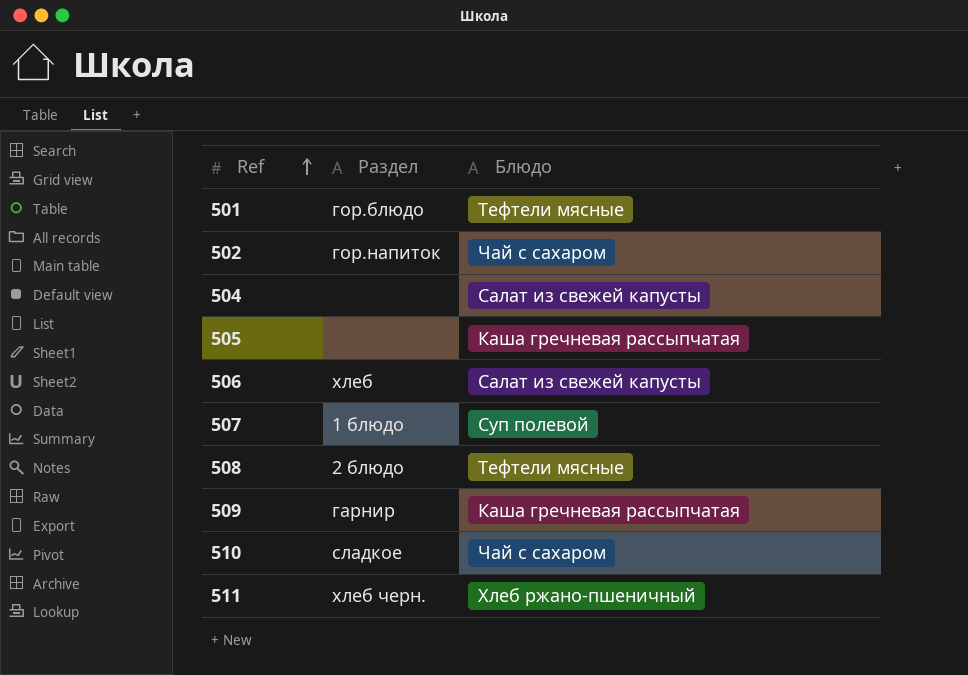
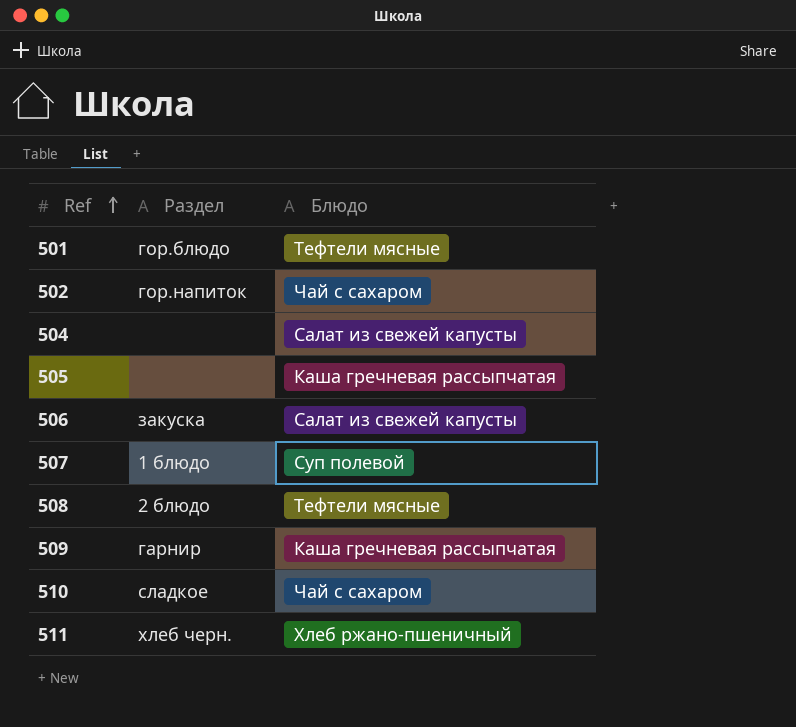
506 | Раздел: хлеб -> закуска

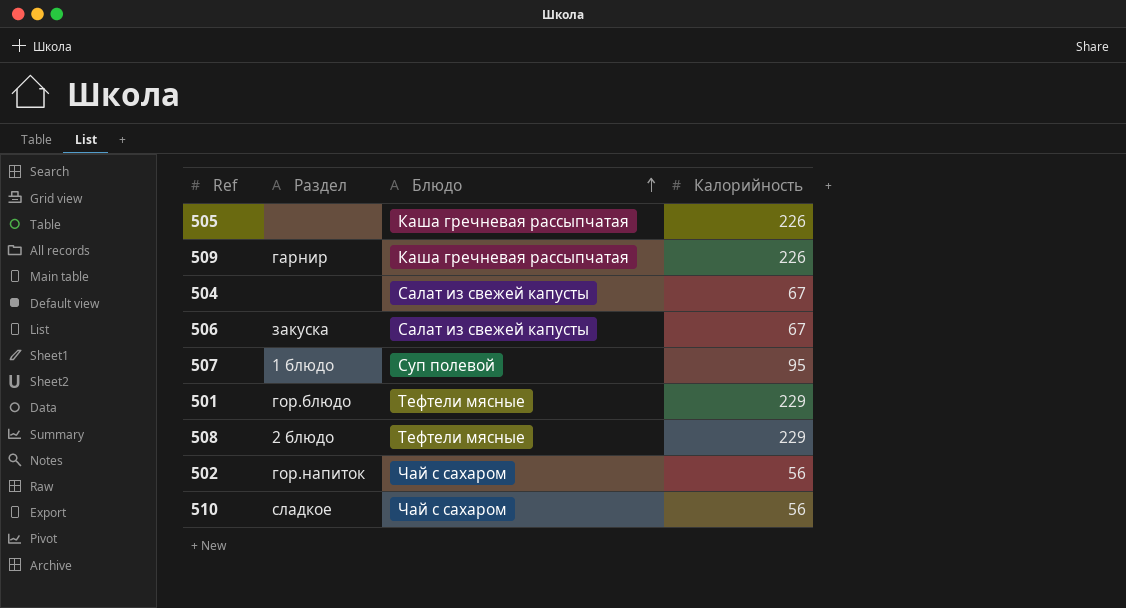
row order: Ref ascending -> Блюдо ascending
column Калорийность | position: none -> 4
row 511: хлеб черн. | Хлеб ржано-пшеничный -> none

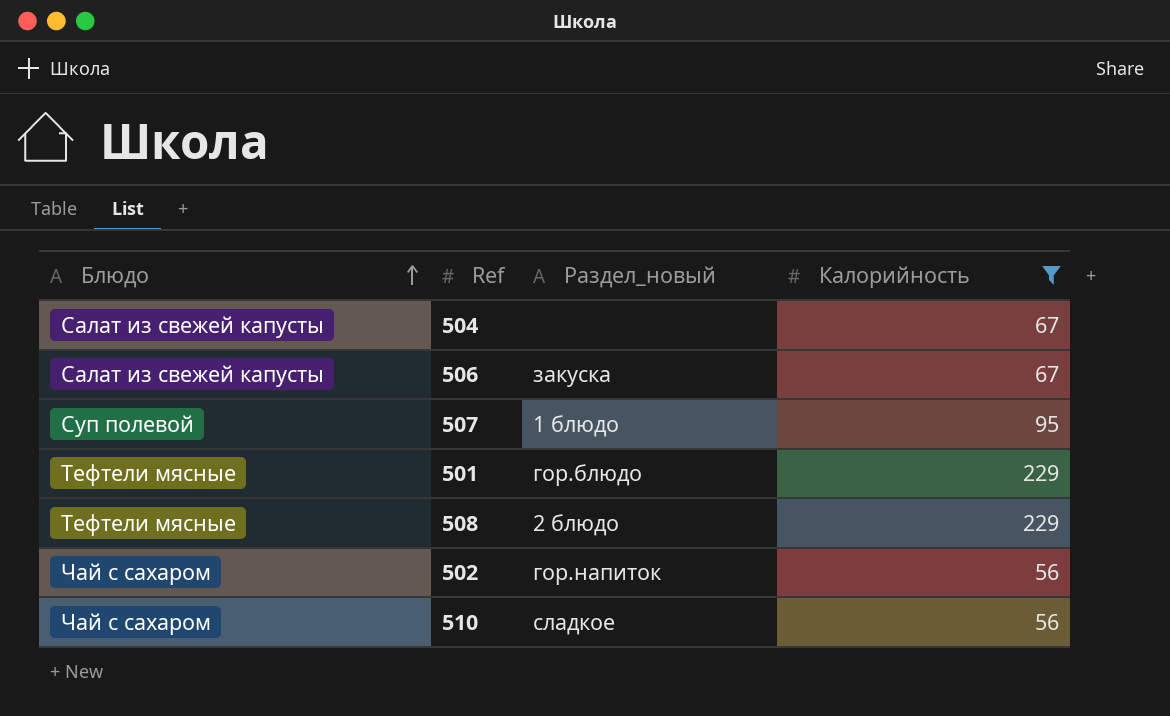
filter: none -> Калорийность != 226
column Блюдо | position: 3 -> 1
column name: Раздел -> Раздел_новый

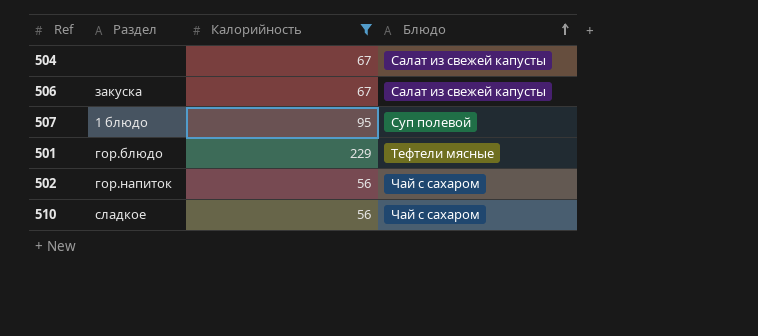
column name: Раздел_новый -> Раздел
column Блюдо | position: 1 -> 4
row 508: Тефтели мясные | 2 блюдо | 229 -> none

